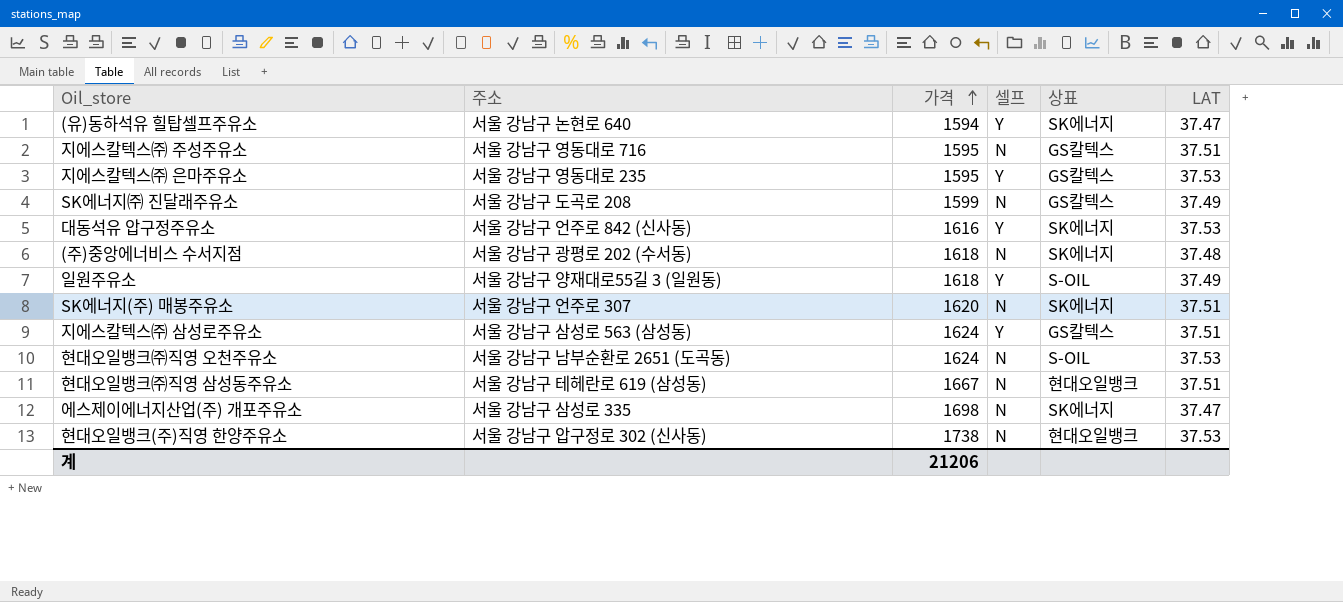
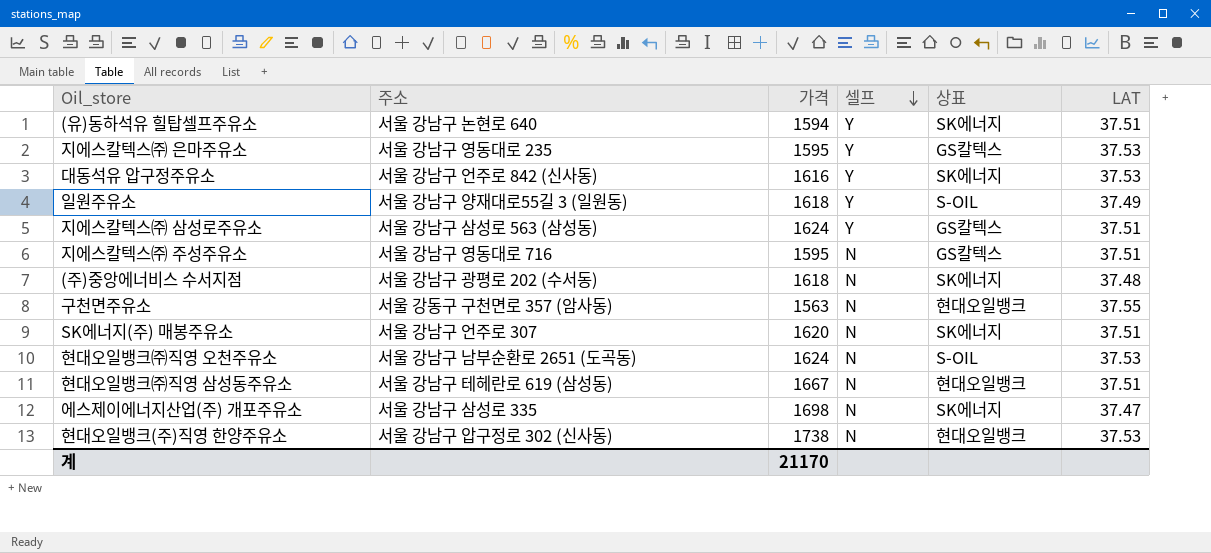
row order: 가격 ascending -> 셀프 descending
row SK에너지㈜ 진달래주유소: 서울 강남구 도곡로 208 | 1599 | N | GS칼텍스 | 37.49 -> none
(유)동하석유 힐탑셀프주유소 | LAT: 37.47 -> 37.51
row 구천면주유소: none -> 서울 강동구 구천면로 357 (암사동) | 1563 | N | 현대오일뱅크 | 37.55
계 | 가격: 21206 -> 21170

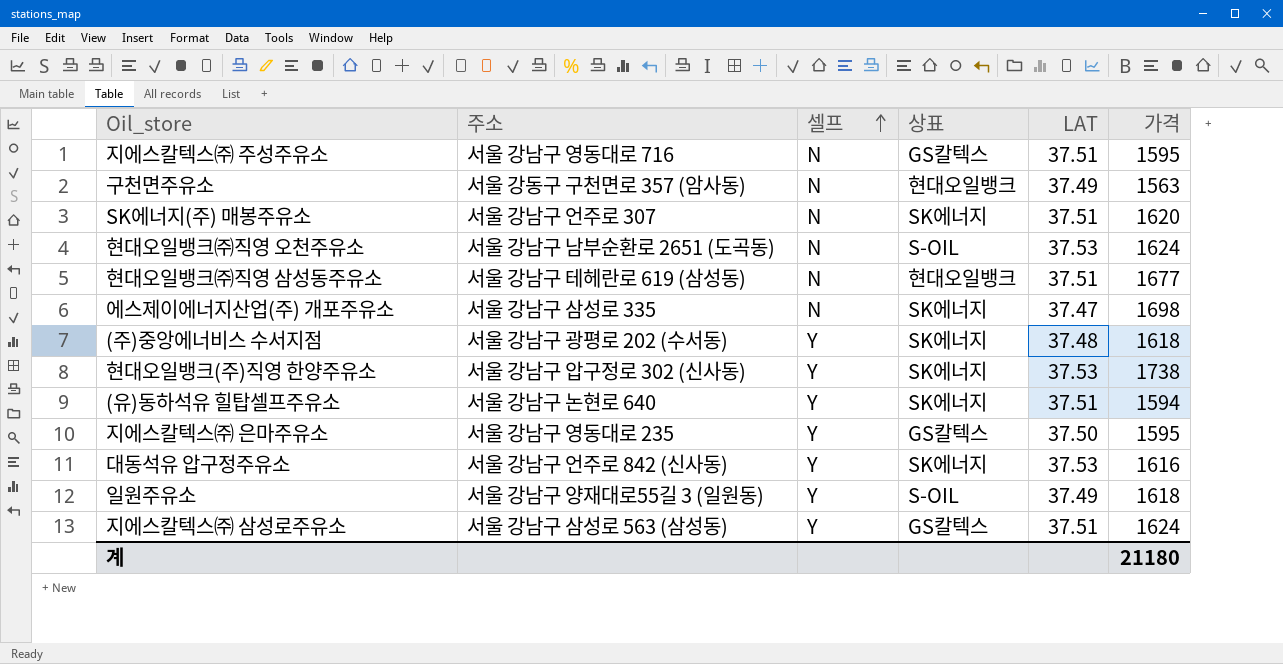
row order: 셀프 descending -> 셀프 ascending
column 가격 | position: 3 -> 6
구천면주유소 | LAT: 37.55 -> 37.49
현대오일뱅크㈜직영 삼성동주유소 | 가격: 1667 -> 1677
(주)중앙에너비스 수서지점 | 셀프: N -> Y
현대오일뱅크(주)직영 한양주유소 | 셀프: N -> Y
현대오일뱅크(주)직영 한양주유소 | 상표: 현대오일뱅크 -> SK에너지
지에스칼텍스㈜ 은마주유소 | LAT: 37.53 -> 37.50
계 | 가격: 21170 -> 21180

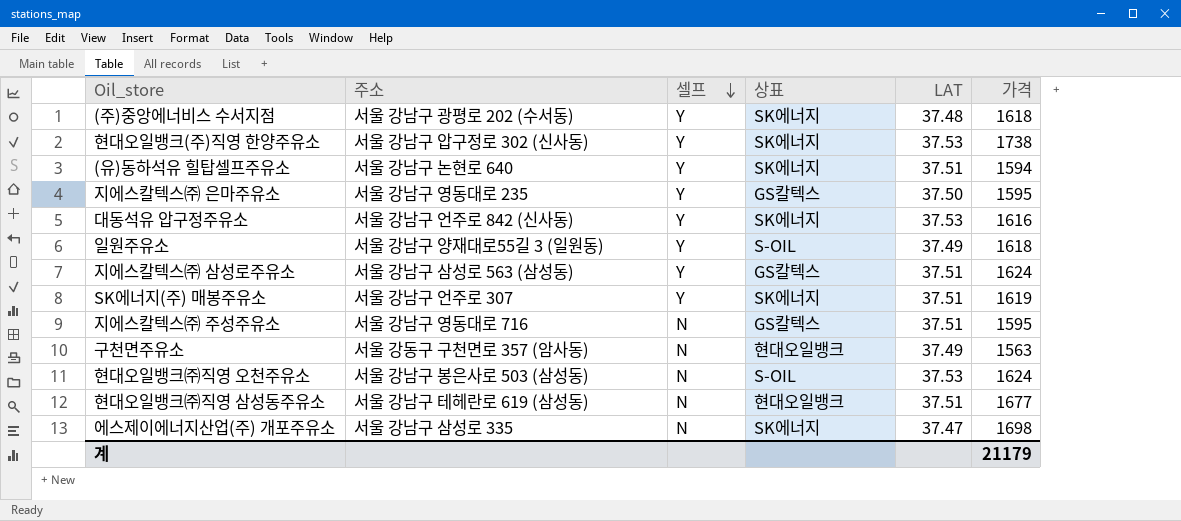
row order: 셀프 ascending -> 셀프 descending
SK에너지(주) 매봉주유소 | 셀프: N -> Y
SK에너지(주) 매봉주유소 | 가격: 1620 -> 1619
현대오일뱅크㈜직영 오천주유소 | 주소: 서울 강남구 남부순환로 2651 (도곡동) -> 서울 강남구 봉은사로 503 (삼성동)
계 | 가격: 21180 -> 21179

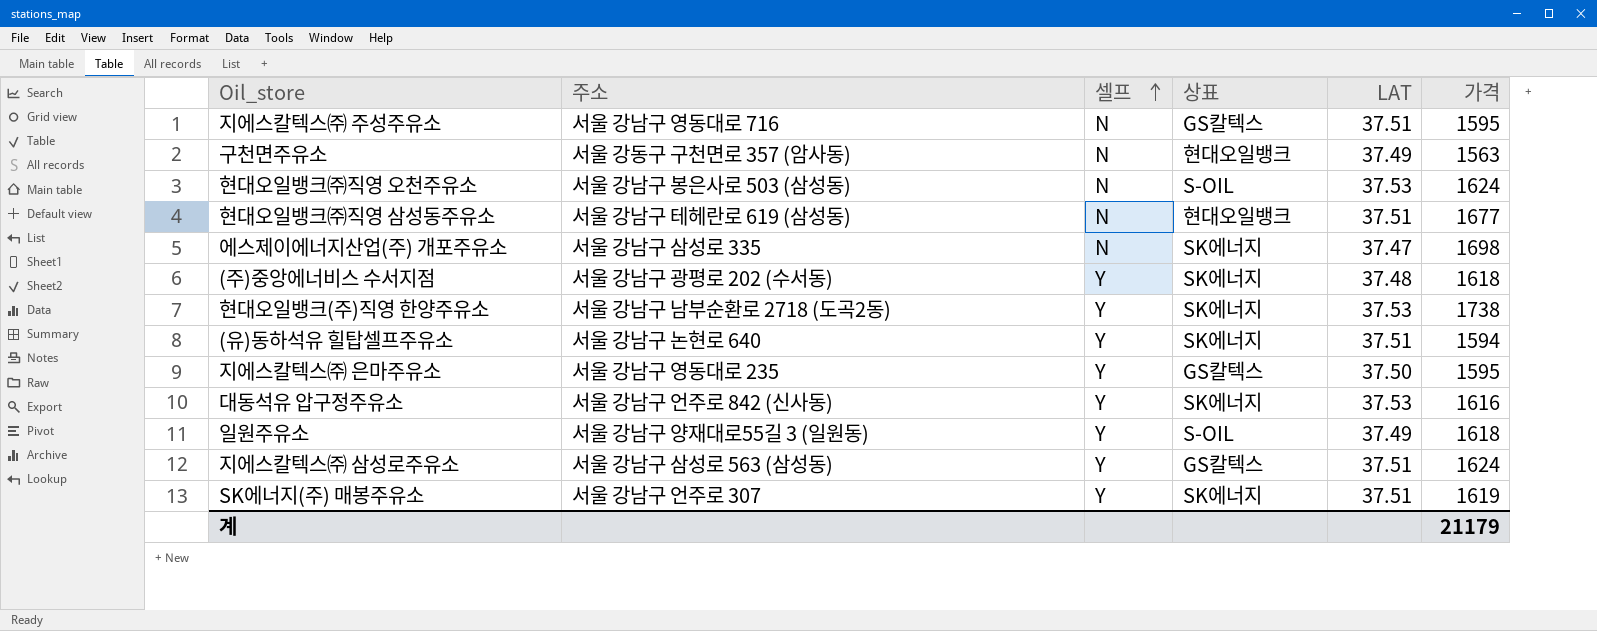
row order: 셀프 descending -> 셀프 ascending
현대오일뱅크(주)직영 한양주유소 | 주소: 서울 강남구 압구정로 302 (신사동) -> 서울 강남구 남부순환로 2718 (도곡2동)

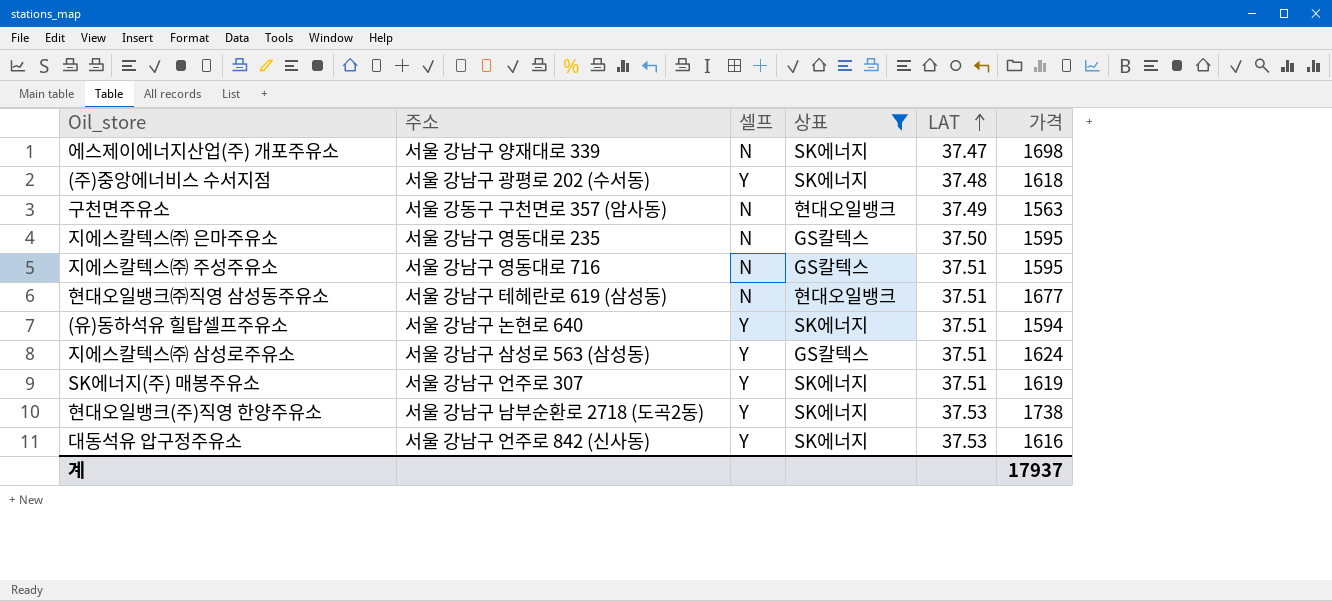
filter: none -> 상표 != S-OIL
row order: 셀프 ascending -> LAT ascending
에스제이에너지산업(주) 개포주유소 | 주소: 서울 강남구 삼성로 335 -> 서울 강남구 양재대로 339
지에스칼텍스㈜ 은마주유소 | 셀프: Y -> N
계 | 가격: 21179 -> 17937

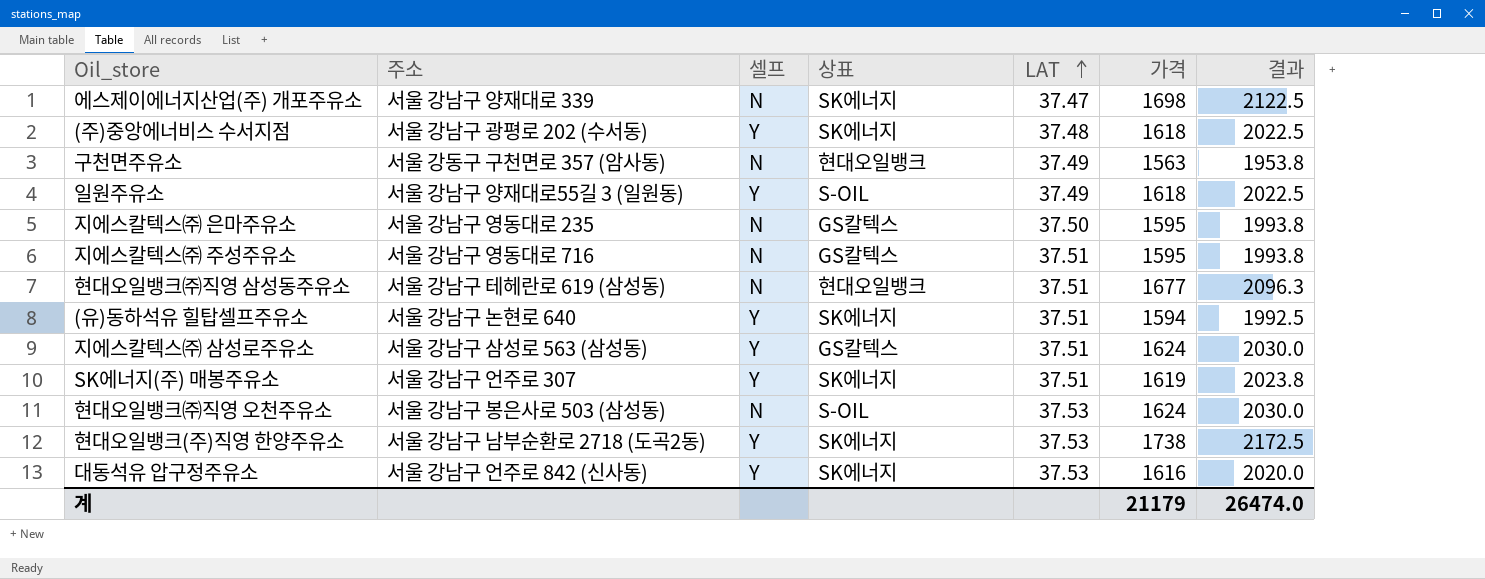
filter: 상표 != S-OIL -> none
column 결과 | formula: none -> [가격] * 1.25
계 | 가격: 17937 -> 21179

